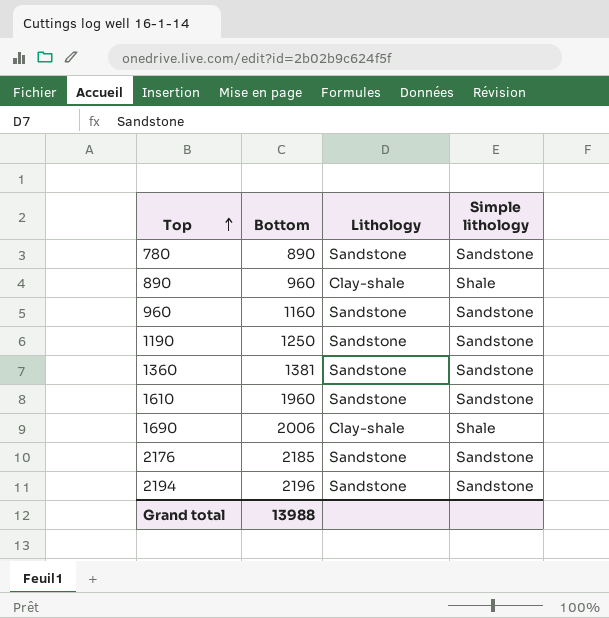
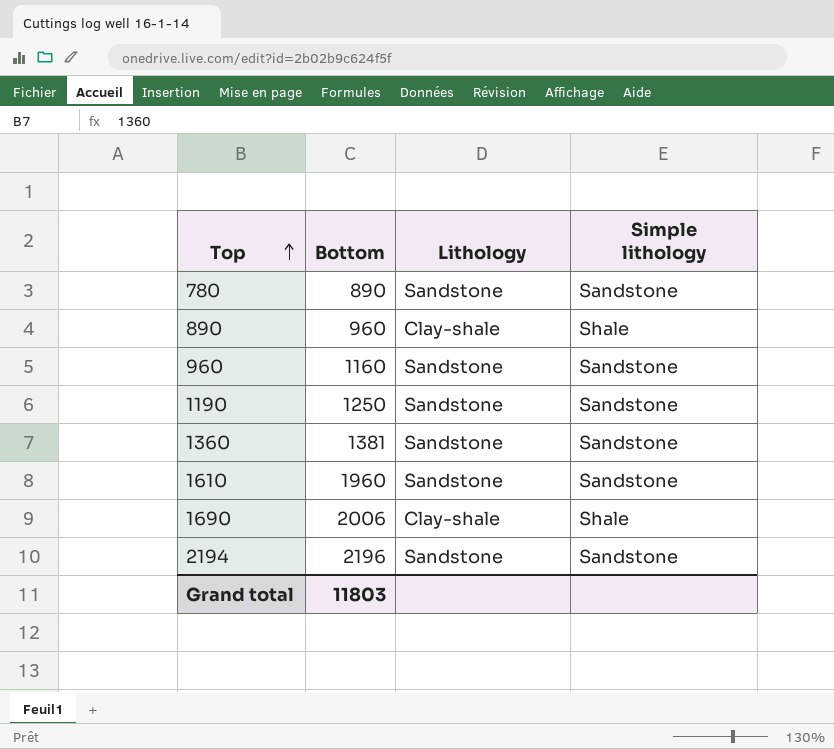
row 2176: 2185 | Sandstone | Sandstone -> none
Grand total | Bottom: 13988 -> 11803

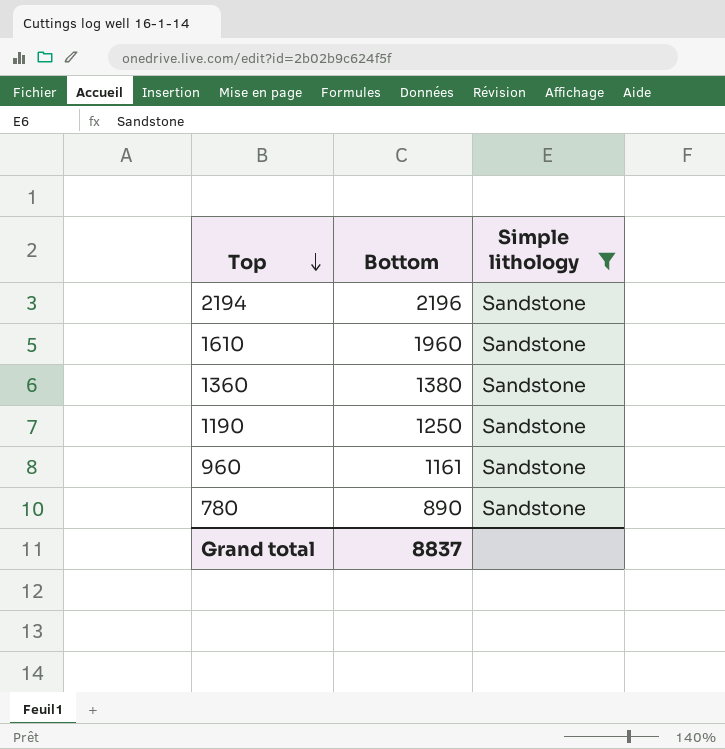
filter: none -> Simple lithology = Sandstone
row order: Top ascending -> Top descending
column Lithology | position: 3 -> none
1360 | Bottom: 1381 -> 1380
960 | Bottom: 1160 -> 1161
Grand total | Bottom: 11803 -> 8837

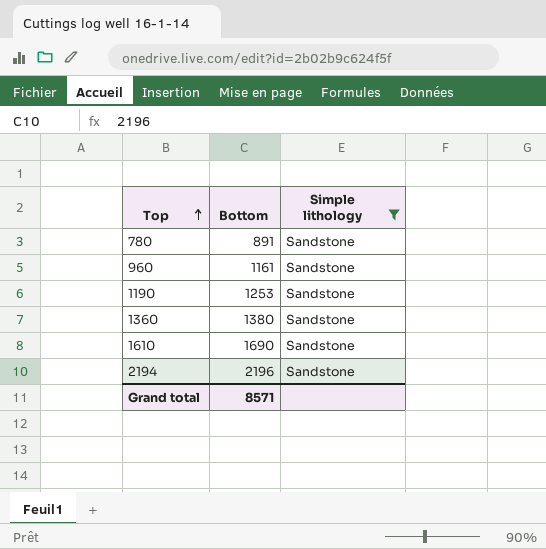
row order: Top descending -> Top ascending
780 | Bottom: 890 -> 891
1190 | Bottom: 1250 -> 1253
1610 | Bottom: 1960 -> 1690
Grand total | Bottom: 8837 -> 8571

